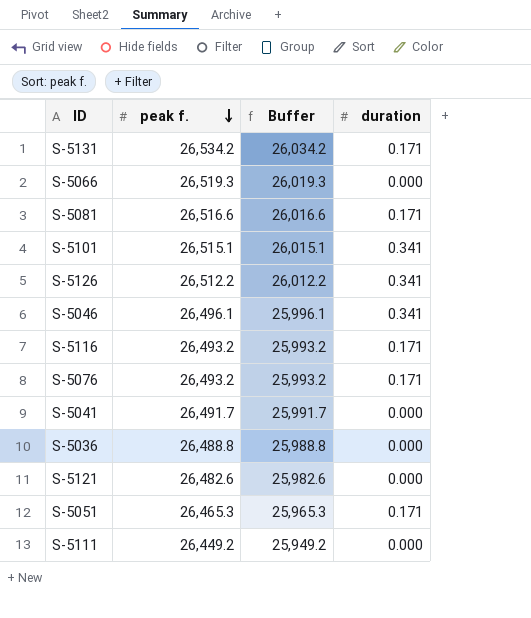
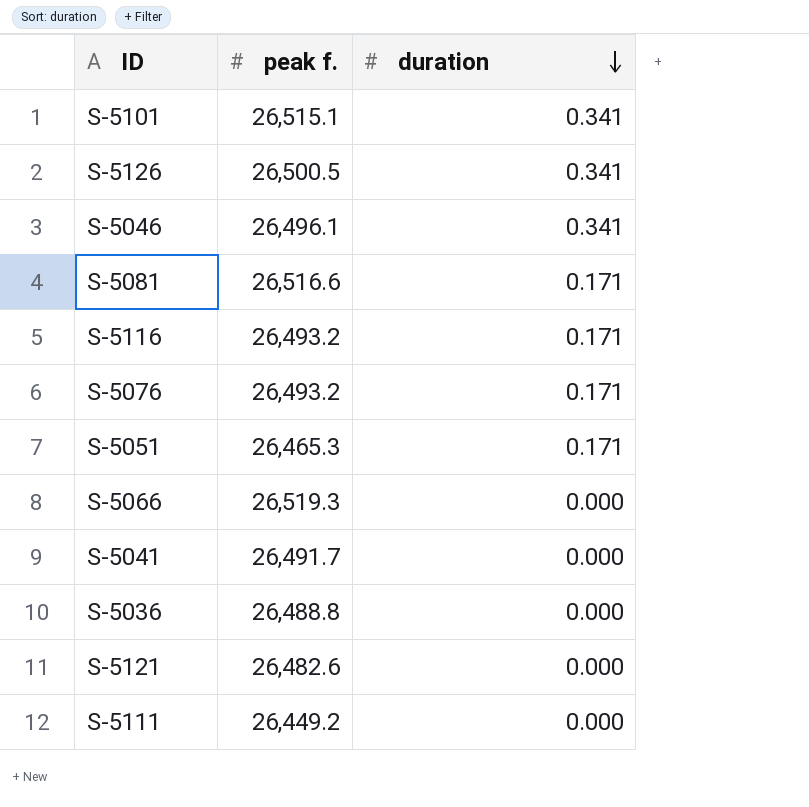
row order: peak f. descending -> duration descending
column Buffer | formula: [peak f.] - 500 -> none
row S-5131: 26,534.2 | 26,034.2 | 0.171 -> none
S-5126 | peak f.: 26,512.2 -> 26,500.5

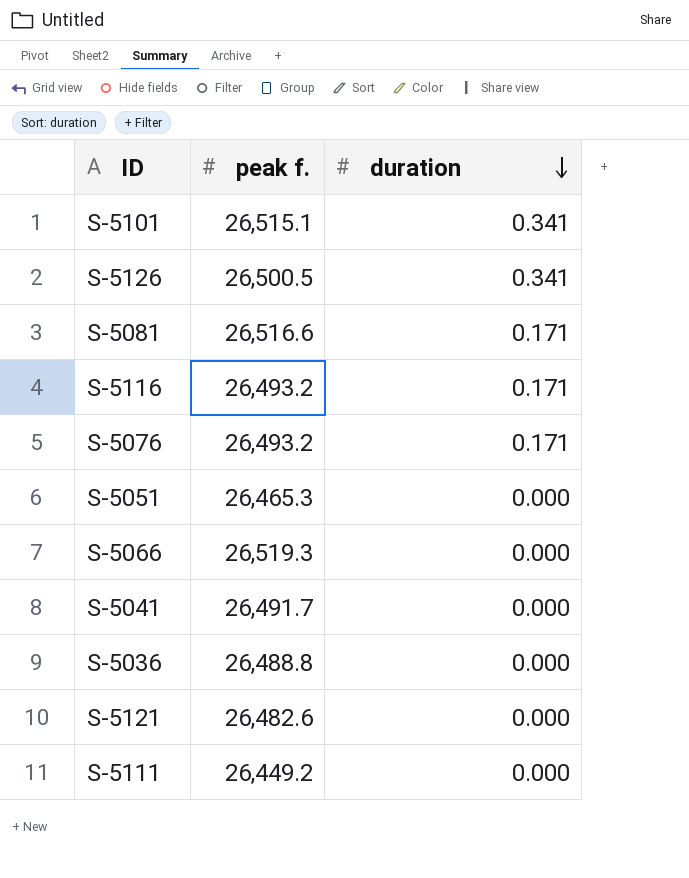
row S-5046: 26,496.1 | 0.341 -> none
S-5051 | duration: 0.171 -> 0.000

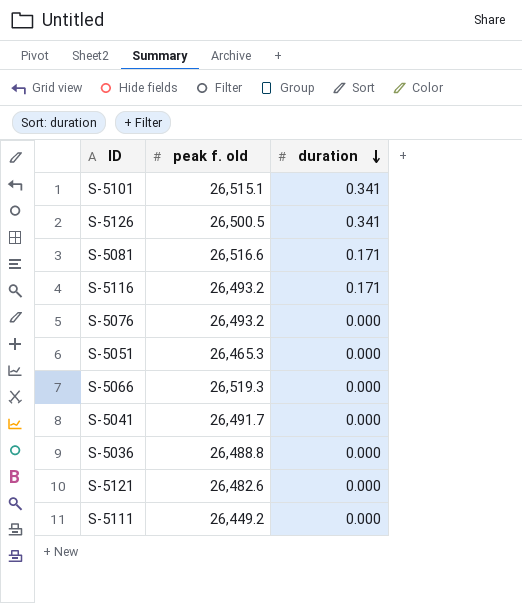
column name: peak f. -> peak f. old
S-5076 | duration: 0.171 -> 0.000

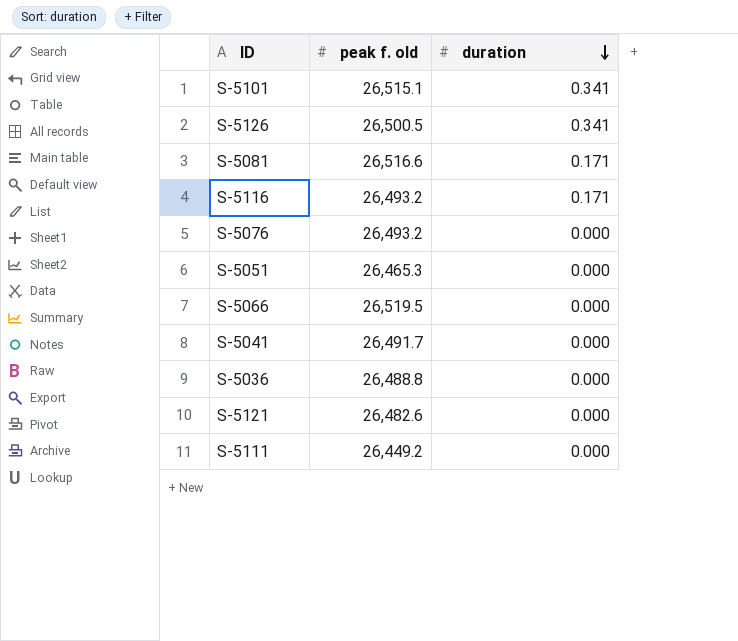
S-5066 | peak f. old: 26,519.3 -> 26,519.5

